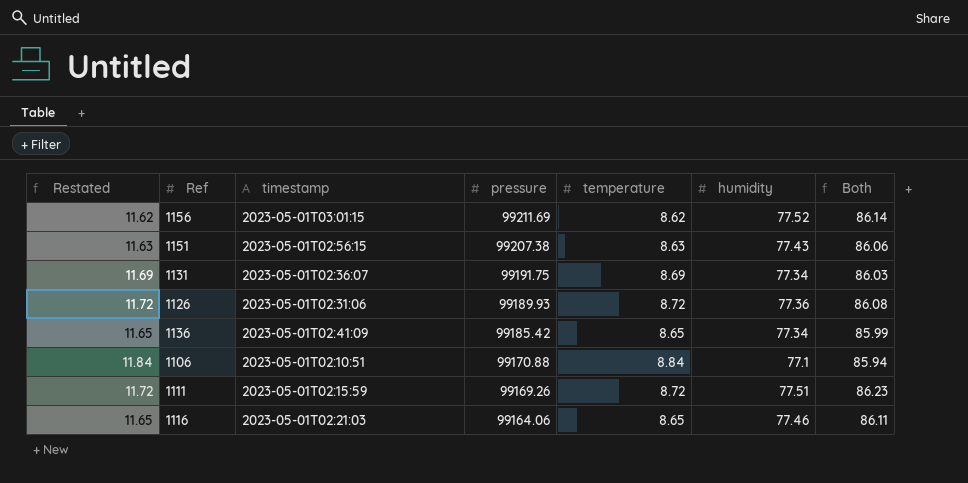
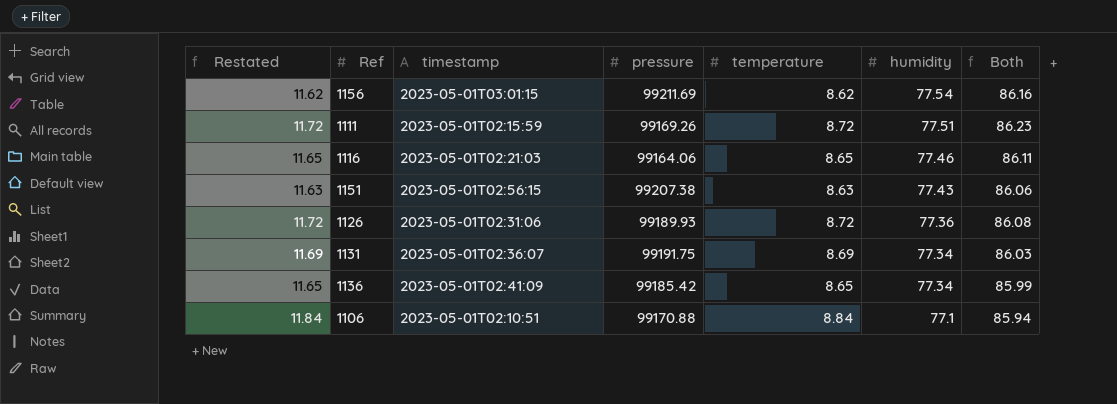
row order: pressure descending -> humidity descending
1156 | humidity: 77.52 -> 77.54
1156 | Both: 86.14 -> 86.16

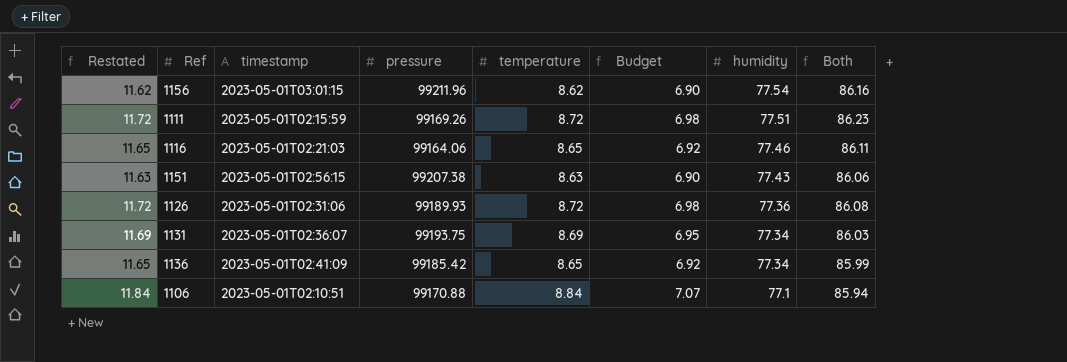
column Budget | formula: none -> [temperature] * 0.8
1156 | pressure: 99211.69 -> 99211.96
1131 | pressure: 99191.75 -> 99193.75

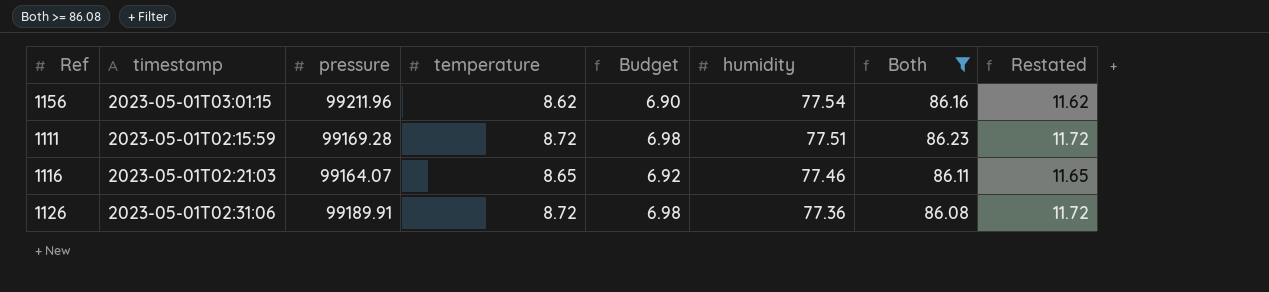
filter: none -> Both >= 86.08
column Restated | position: 1 -> 8
1111 | pressure: 99169.26 -> 99169.28
1116 | pressure: 99164.06 -> 99164.07
1126 | pressure: 99189.93 -> 99189.91

